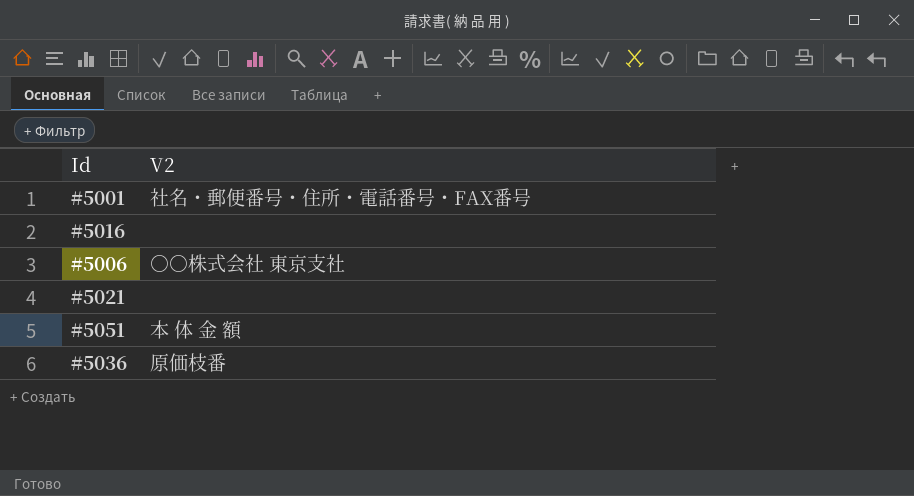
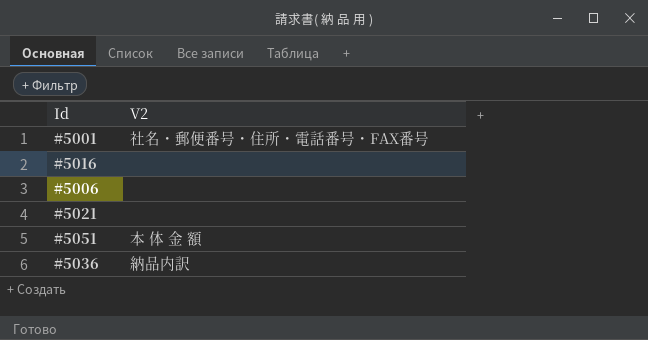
#5006 | V2: ○○株式会社 東京支社 -> none
#5036 | V2: 原価枝番 -> 納品内訳

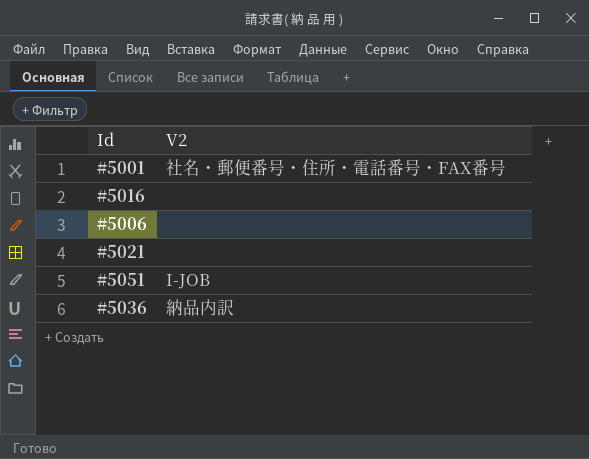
#5051 | V2: 本 体 金 額 -> I-JOB

